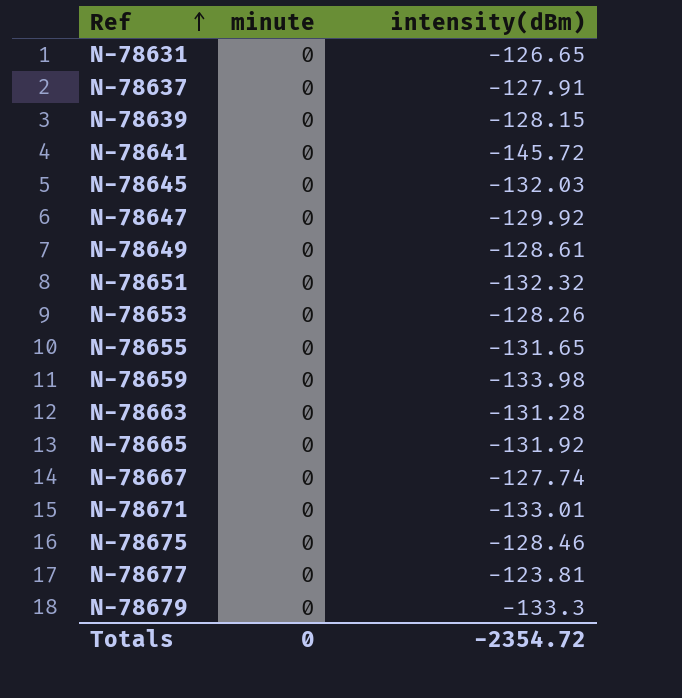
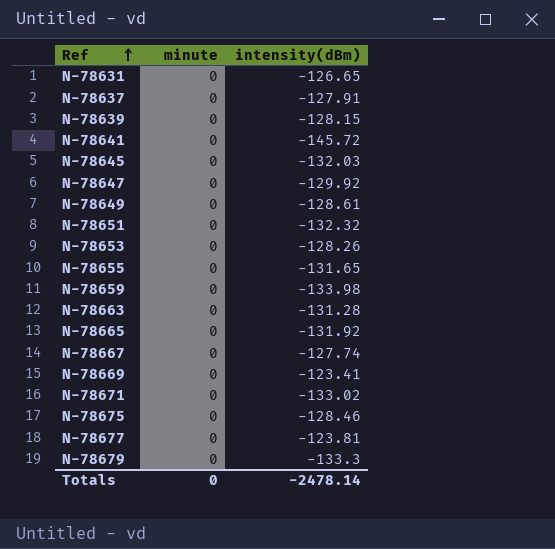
row N-78669: none -> 0 | -123.41
N-78671 | intensity(dBm): -133.01 -> -133.02
Totals | intensity(dBm): -2354.72 -> -2478.14

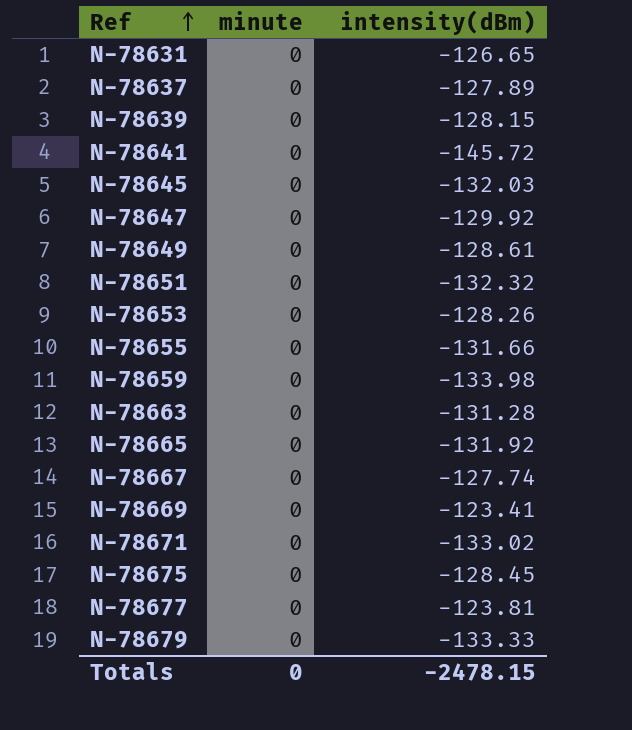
N-78637 | intensity(dBm): -127.91 -> -127.89
N-78655 | intensity(dBm): -131.65 -> -131.66
N-78675 | intensity(dBm): -128.46 -> -128.45
N-78679 | intensity(dBm): -133.3 -> -133.33
Totals | intensity(dBm): -2478.14 -> -2478.15

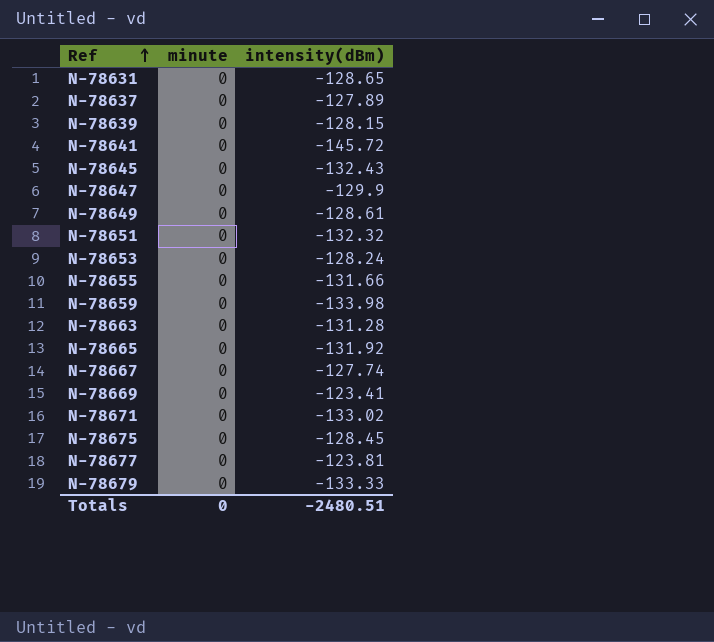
N-78631 | intensity(dBm): -126.65 -> -128.65
N-78645 | intensity(dBm): -132.03 -> -132.43
N-78647 | intensity(dBm): -129.92 -> -129.9
N-78653 | intensity(dBm): -128.26 -> -128.24
Totals | intensity(dBm): -2478.15 -> -2480.51

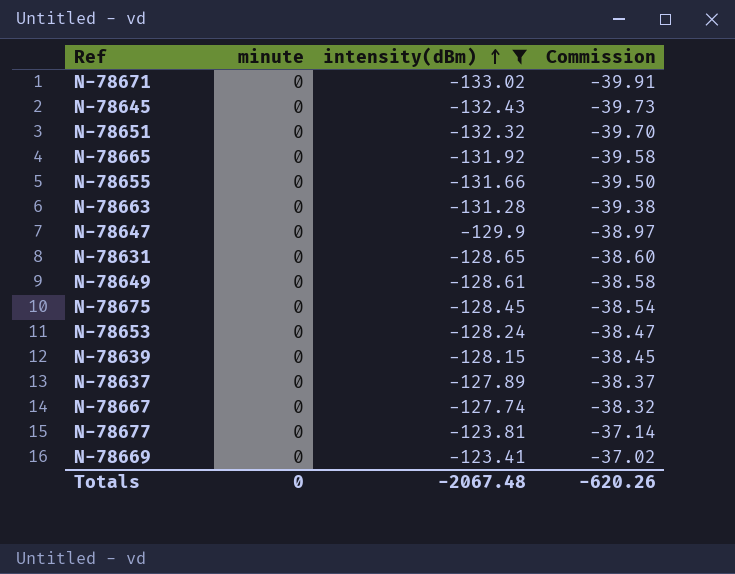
filter: none -> intensity(dBm) >= -133.02
row order: Ref ascending -> intensity(dBm) ascending
column Commission | formula: none -> [intensity(dBm)] * 0.3
Totals | intensity(dBm): -2480.51 -> -2067.48

